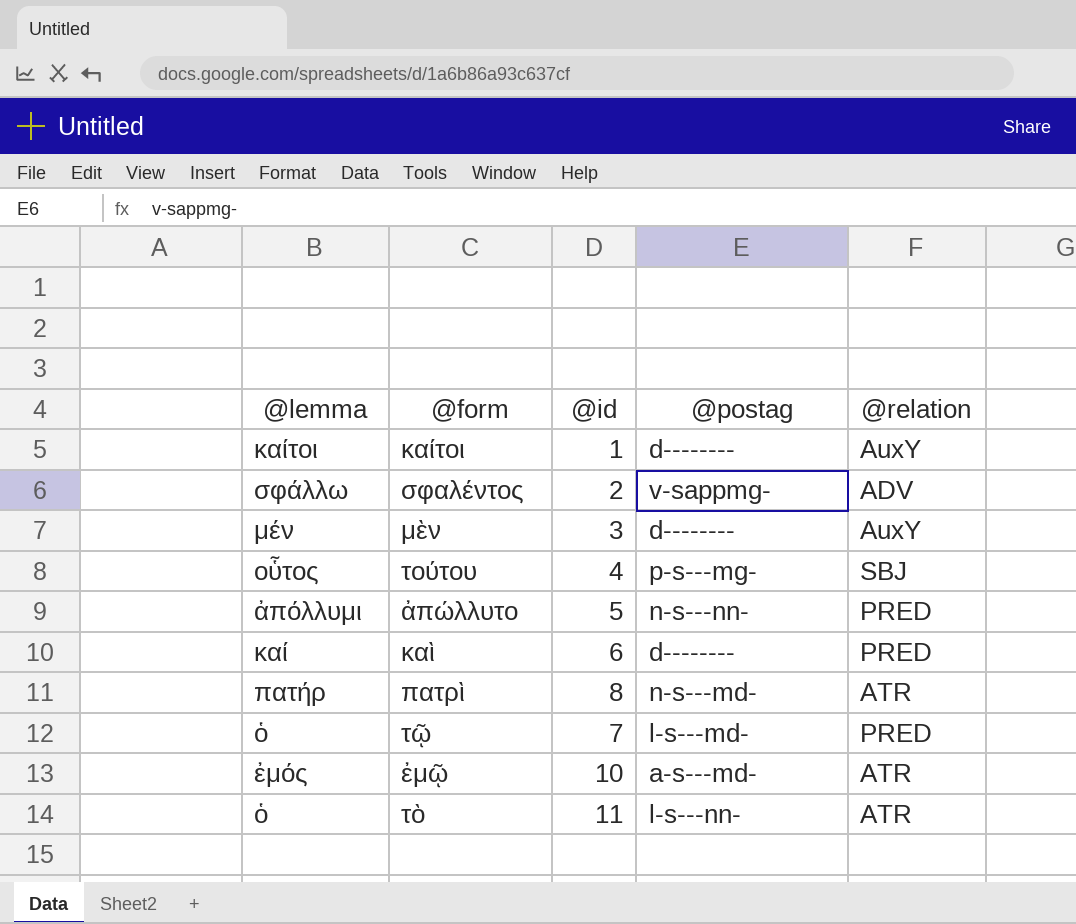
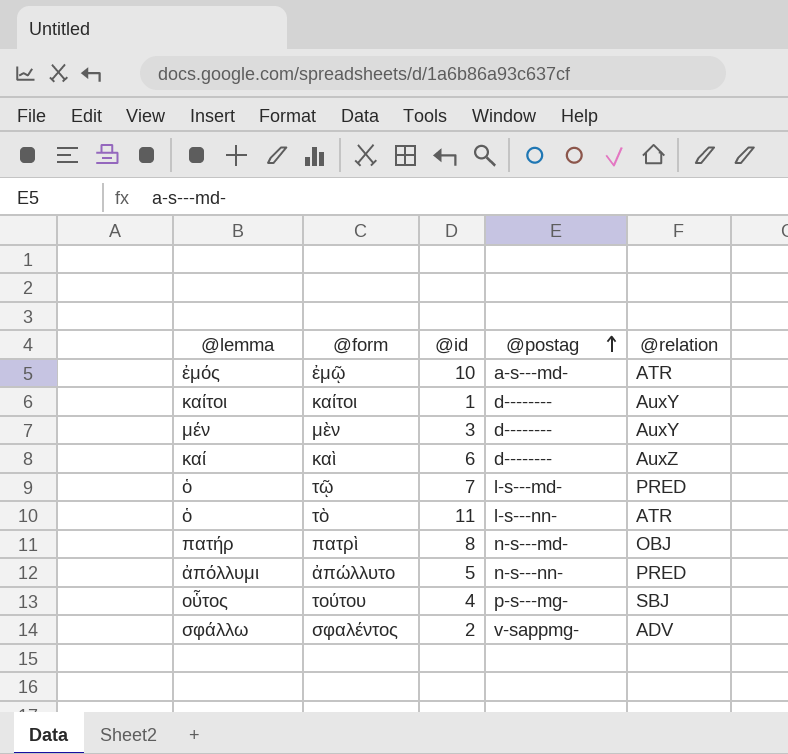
row order: none -> @postag ascending
καὶ | @relation: PRED -> AuxZ
πατρὶ | @relation: ATR -> OBJ

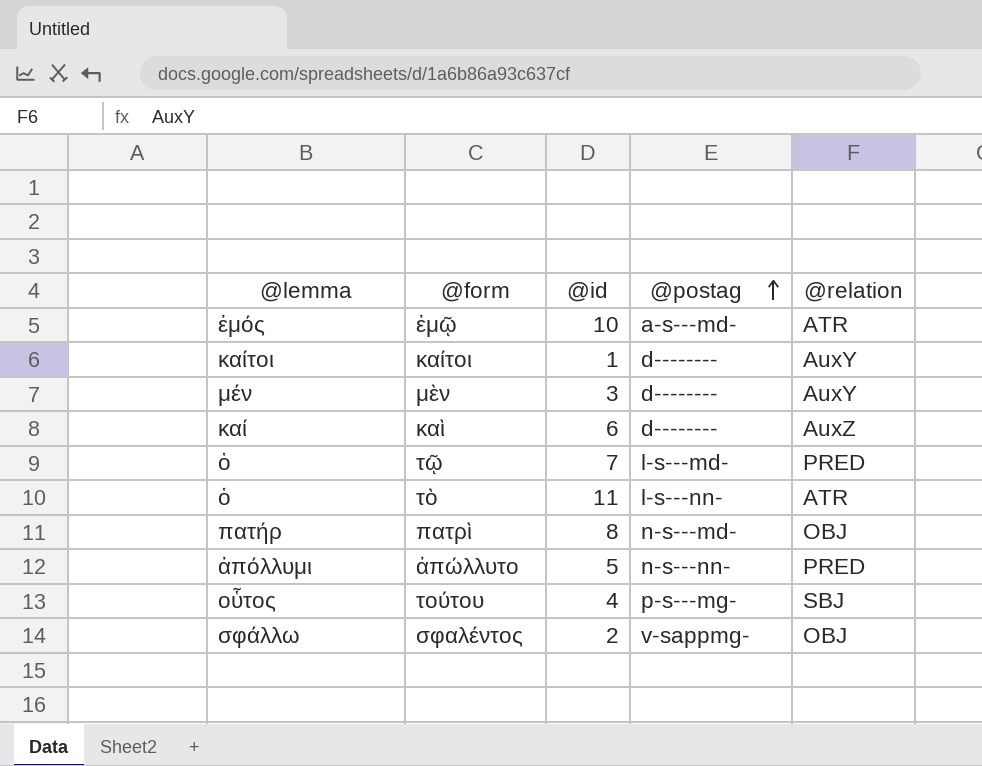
σφαλέντος | @relation: ADV -> OBJ

